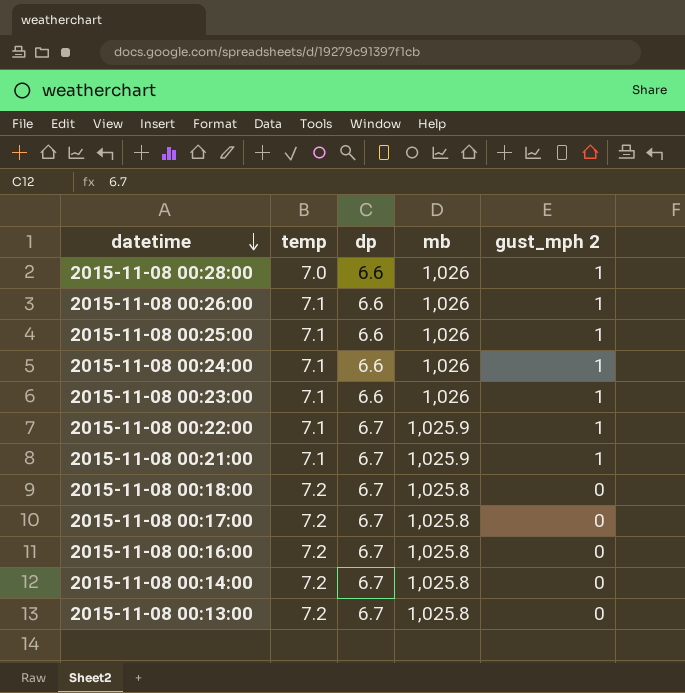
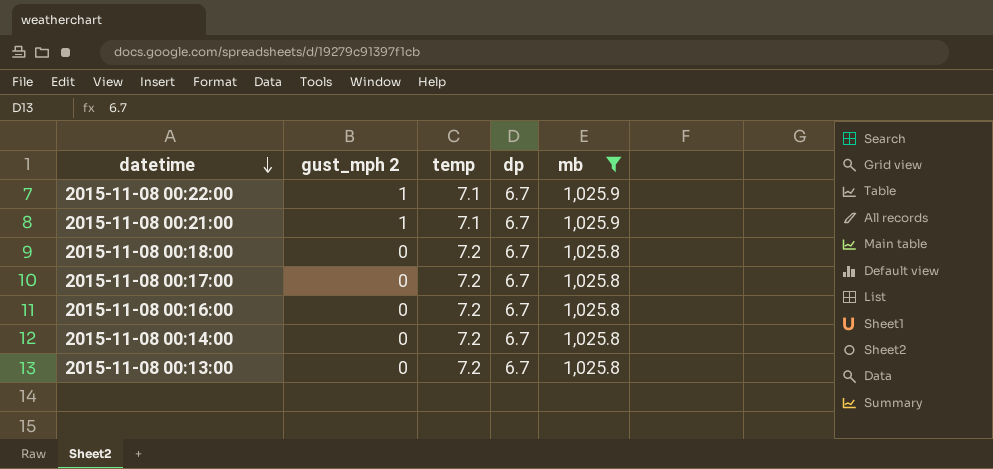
filter: none -> mb != 1,026
column gust_mph 2 | position: 5 -> 2

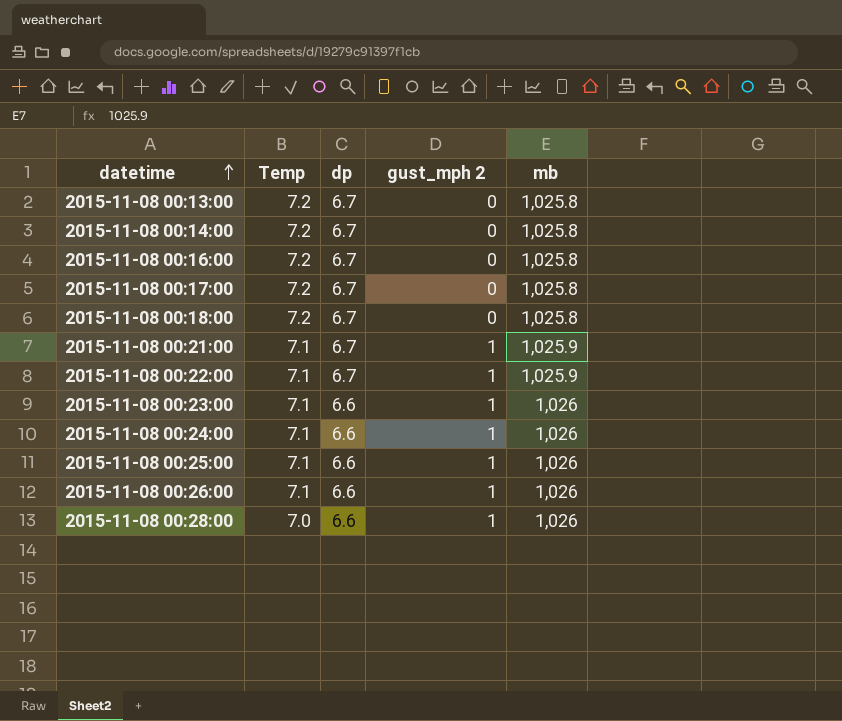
filter: mb != 1,026 -> none
row order: datetime descending -> datetime ascending
column name: temp -> Temp
column gust_mph 2 | position: 2 -> 4

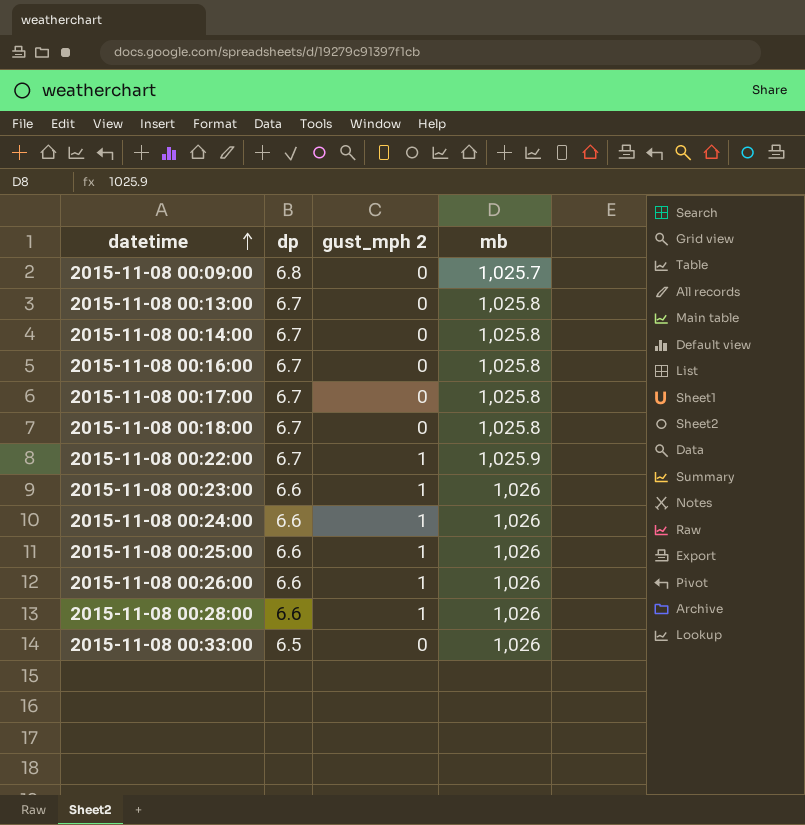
column Temp | position: 2 -> none
row 2015-11-08 00:21:00: 7.1 | 6.7 | 1 | 1,025.9 -> none
row 2015-11-08 00:09:00: none -> 6.8 | 0 | 1,025.7
row 2015-11-08 00:33:00: none -> 6.5 | 0 | 1,026

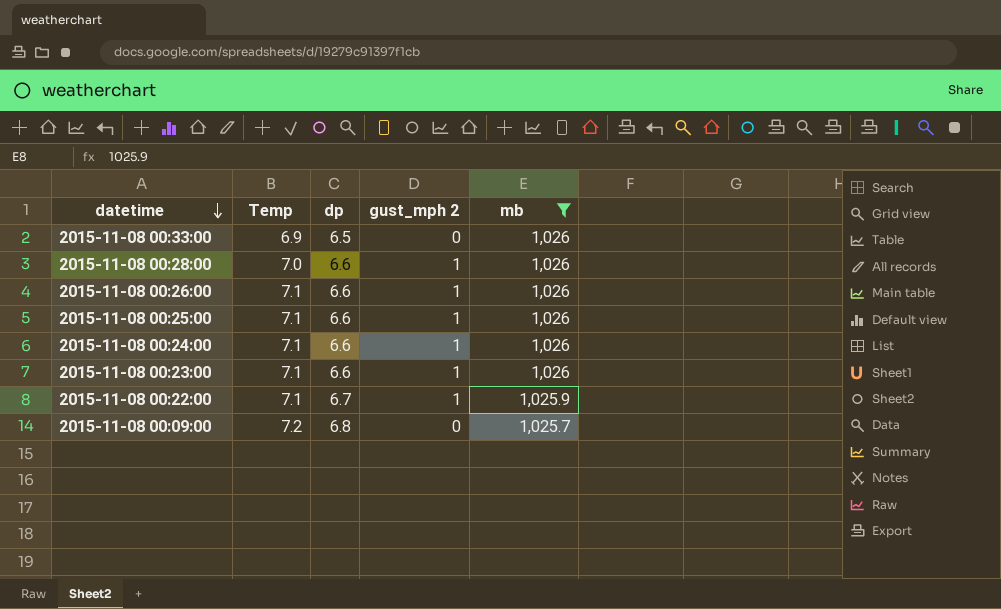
filter: none -> mb != 1,025.8
row order: datetime ascending -> datetime descending
column Temp | position: none -> 2

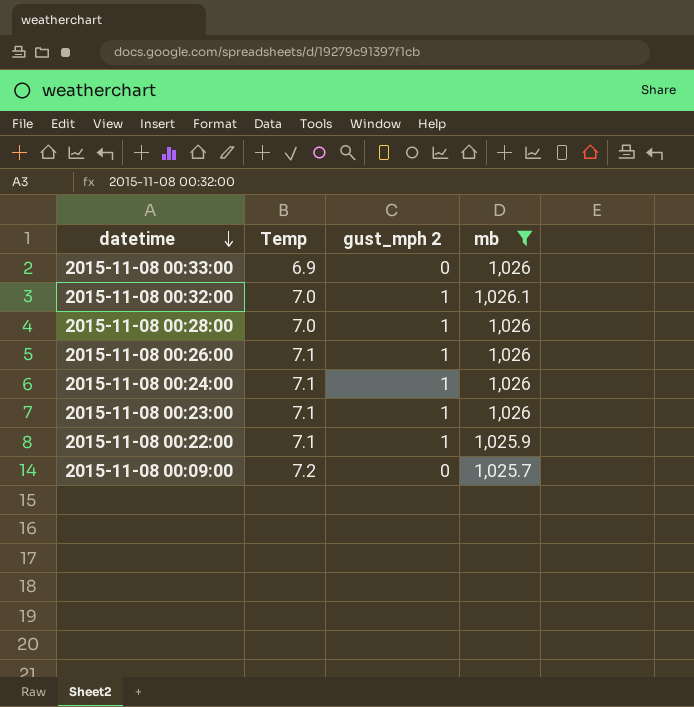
column dp | position: 3 -> none
row 2015-11-08 00:25:00: 7.1 | 6.6 | 1 | 1,026 -> none
row 2015-11-08 00:32:00: none -> 7.0 | 1 | 1,026.1

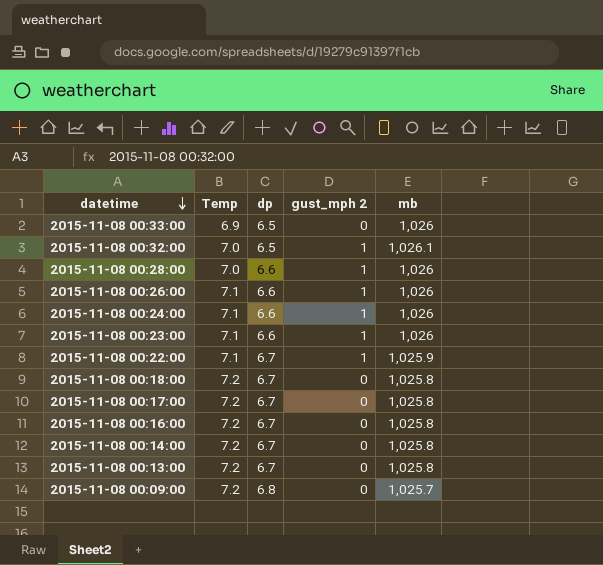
filter: mb != 1,025.8 -> none
column dp | position: none -> 3

